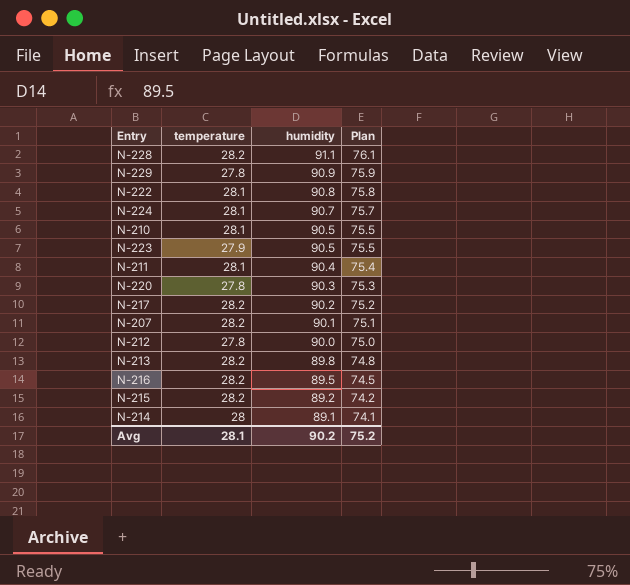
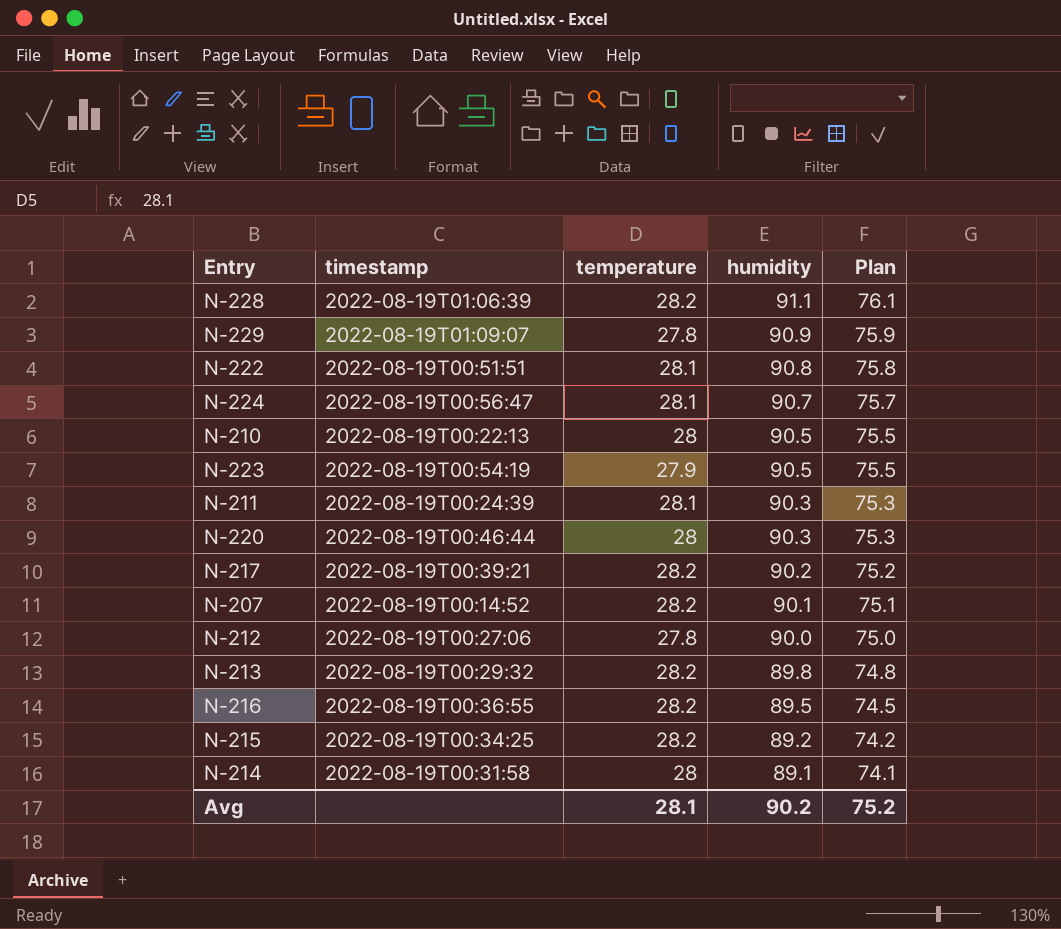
column timestamp | position: none -> 2
N-210 | temperature: 28.1 -> 28
N-211 | humidity: 90.4 -> 90.3
N-211 | Plan: 75.4 -> 75.3
N-220 | temperature: 27.8 -> 28

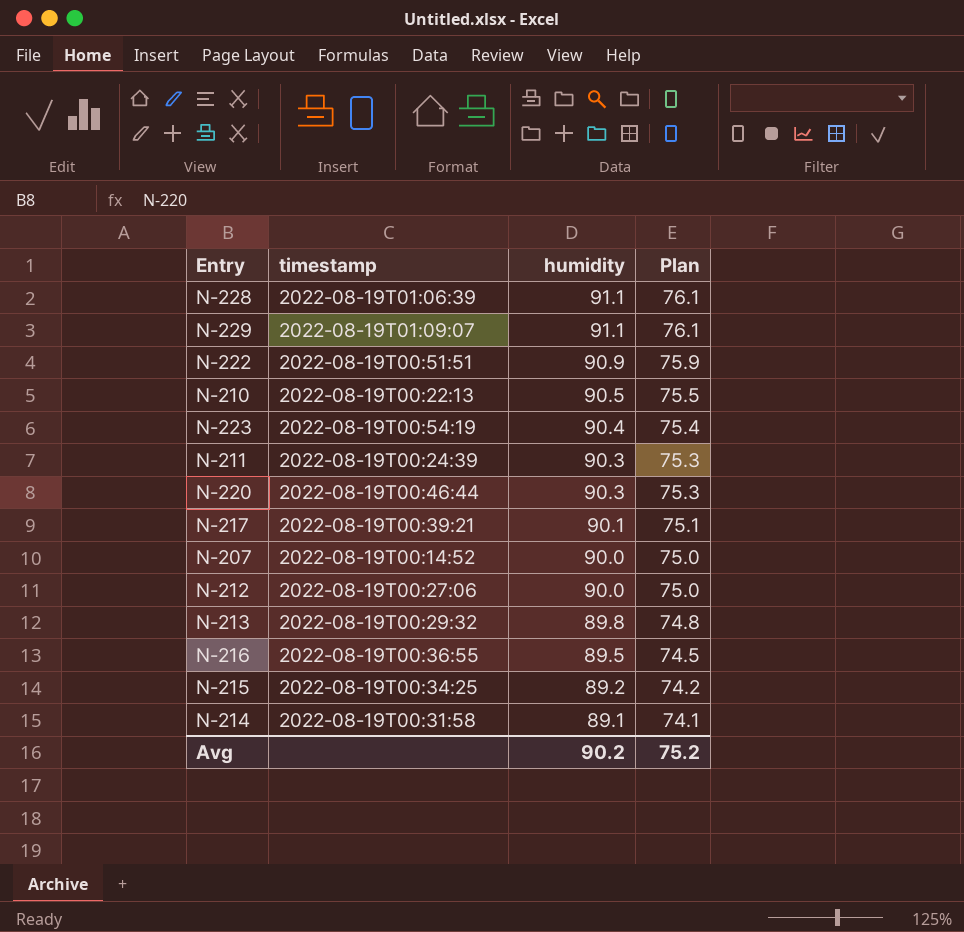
column temperature | position: 3 -> none
row N-224: 2022-08-19T00:56:47 | 28.1 | 90.7 | 75.7 -> none
N-229 | humidity: 90.9 -> 91.1
N-229 | Plan: 75.9 -> 76.1
N-222 | humidity: 90.8 -> 90.9
N-222 | Plan: 75.8 -> 75.9
N-223 | humidity: 90.5 -> 90.4
N-223 | Plan: 75.5 -> 75.4
N-217 | humidity: 90.2 -> 90.1
N-217 | Plan: 75.2 -> 75.1
N-207 | humidity: 90.1 -> 90.0
N-207 | Plan: 75.1 -> 75.0

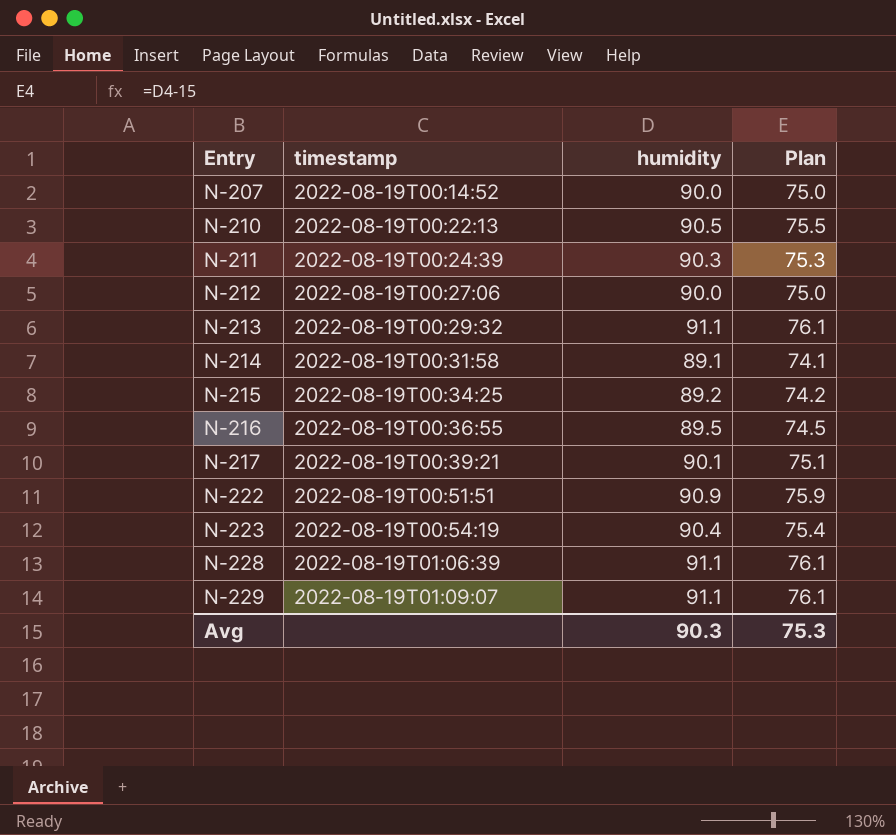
row order: humidity descending -> Entry ascending
row N-220: 2022-08-19T00:46:44 | 90.3 | 75.3 -> none
N-213 | humidity: 89.8 -> 91.1
N-213 | Plan: 74.8 -> 76.1
Avg | humidity: 90.2 -> 90.3
Avg | Plan: 75.2 -> 75.3

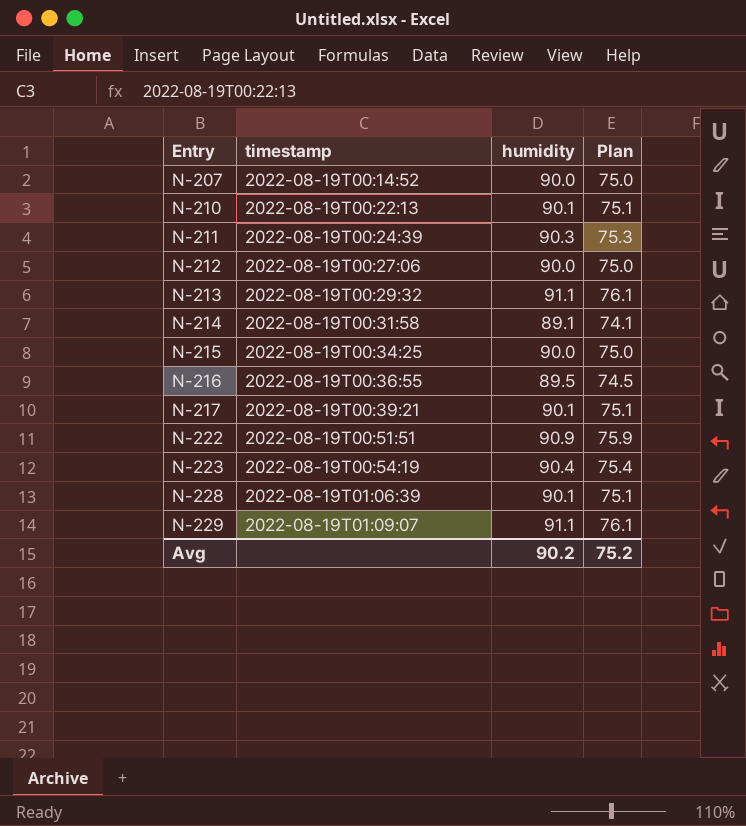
N-210 | humidity: 90.5 -> 90.1
N-210 | Plan: 75.5 -> 75.1
N-215 | humidity: 89.2 -> 90.0
N-215 | Plan: 74.2 -> 75.0
N-228 | humidity: 91.1 -> 90.1
N-228 | Plan: 76.1 -> 75.1
Avg | humidity: 90.3 -> 90.2
Avg | Plan: 75.3 -> 75.2

